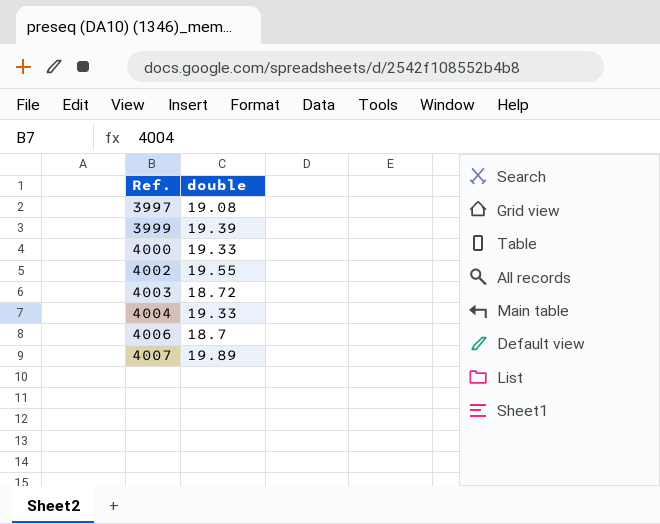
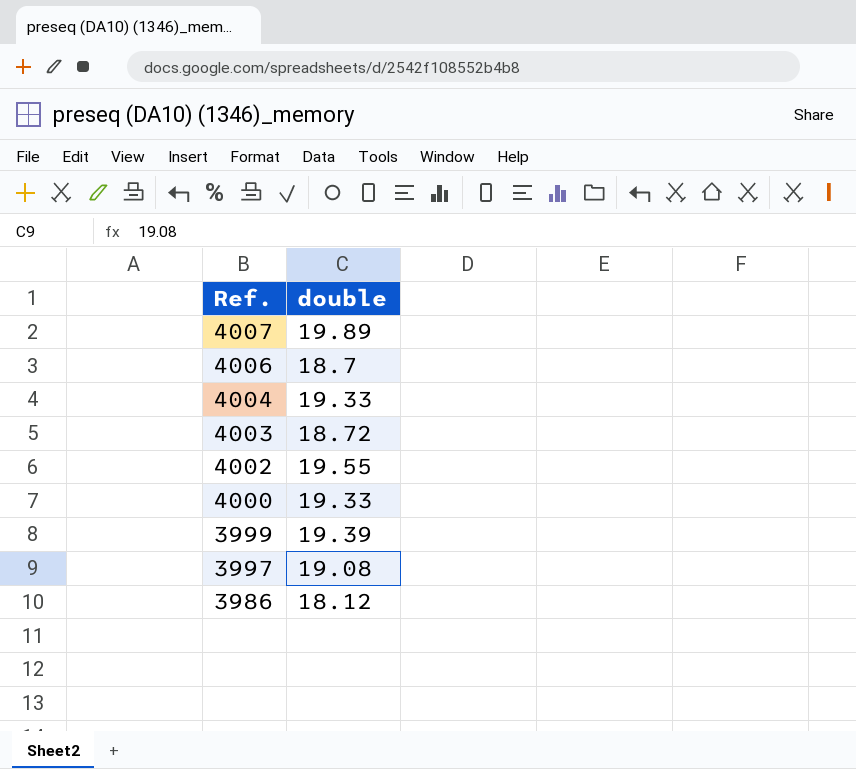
row order: Ref. ascending -> Ref. descending
row 3986: none -> 18.12

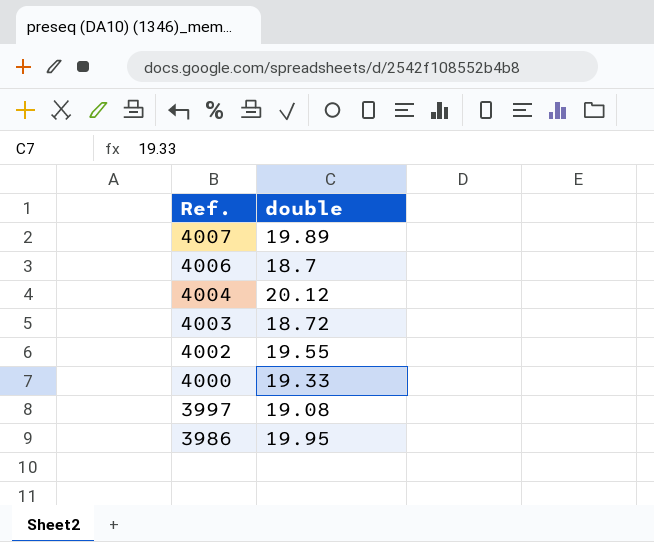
row 3999: 19.39 -> none
4004 | double: 19.33 -> 20.12
3986 | double: 18.12 -> 19.95

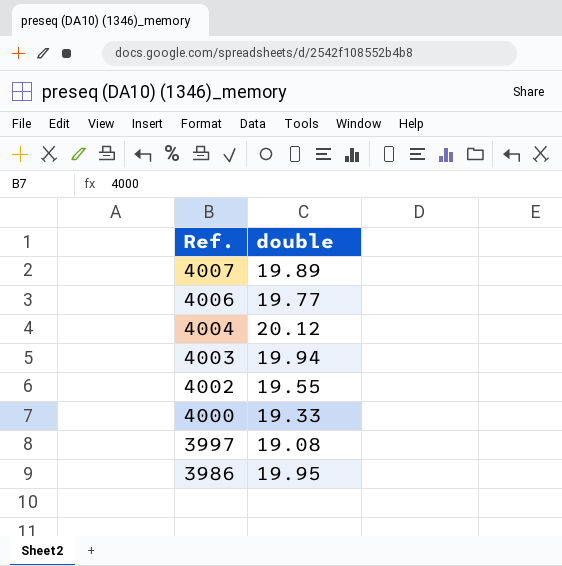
4006 | double: 18.7 -> 19.77
4003 | double: 18.72 -> 19.94

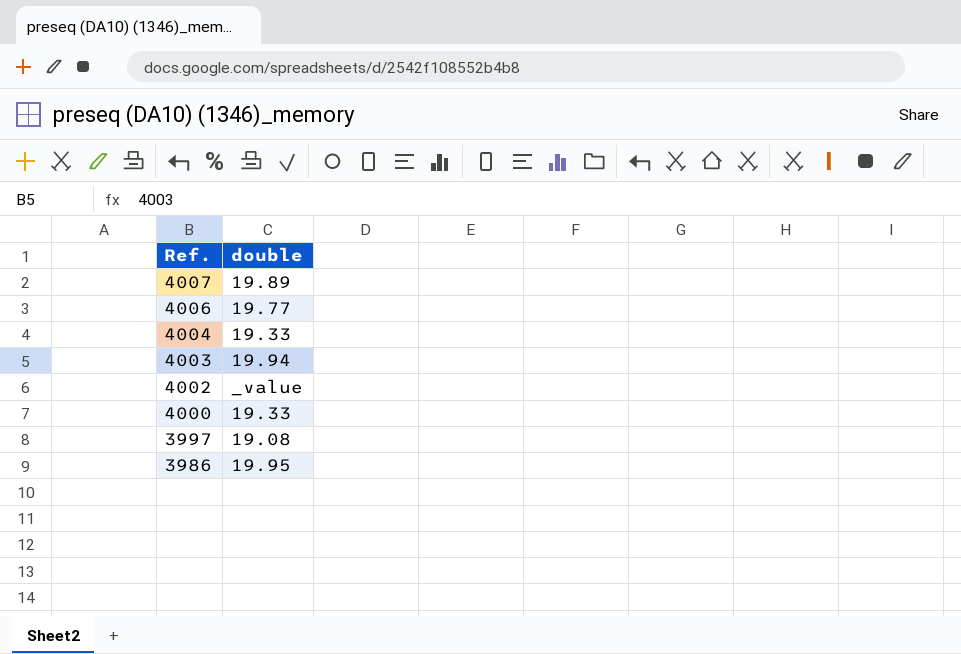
4004 | double: 20.12 -> 19.33
4002 | double: 19.55 -> _value

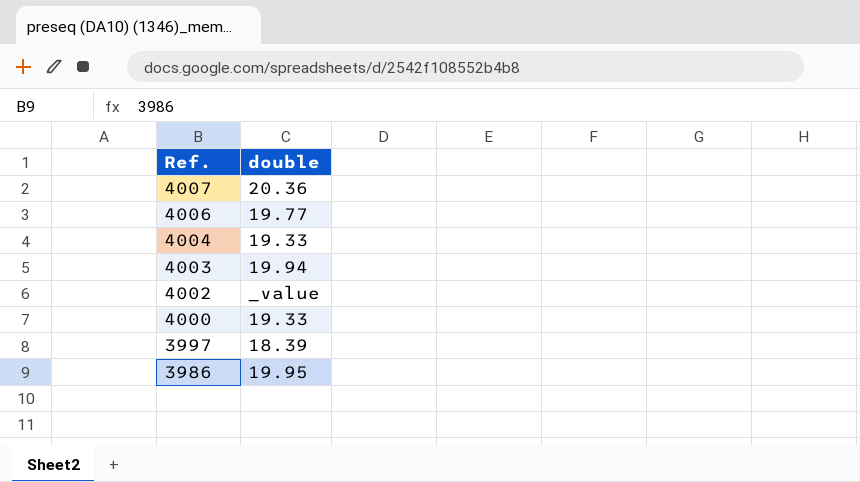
4007 | double: 19.89 -> 20.36
3997 | double: 19.08 -> 18.39

